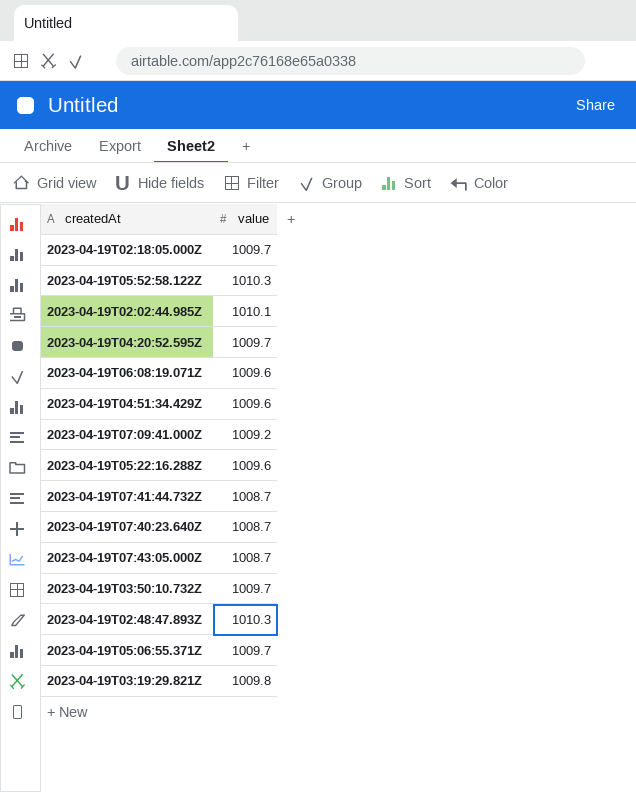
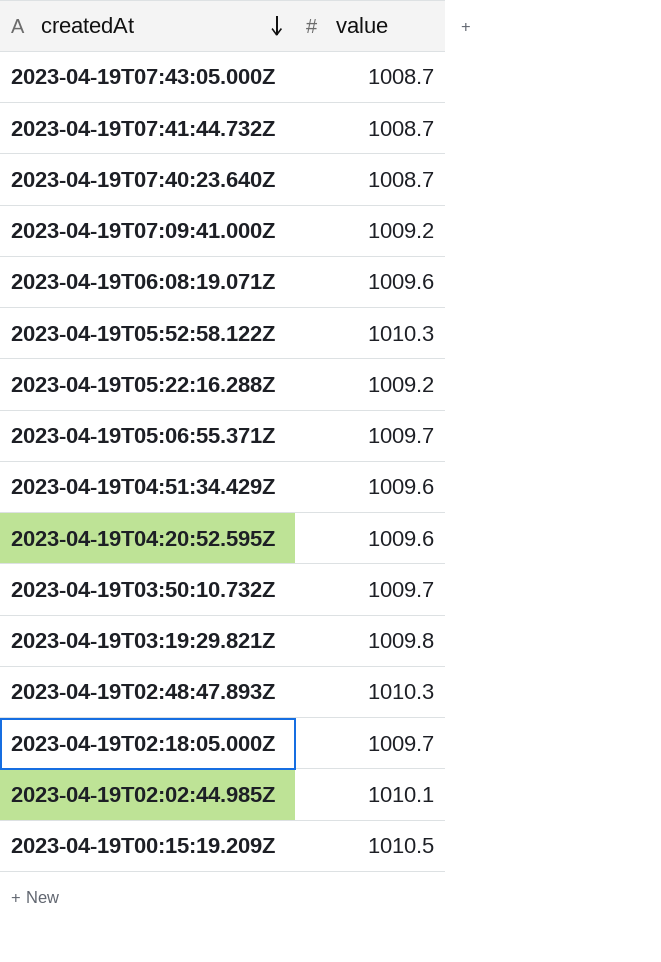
row order: none -> createdAt descending
2023-04-19T05:22:16.288Z | value: 1009.6 -> 1009.2
2023-04-19T04:20:52.595Z | value: 1009.7 -> 1009.6
row 2023-04-19T00:15:19.209Z: none -> 1010.5

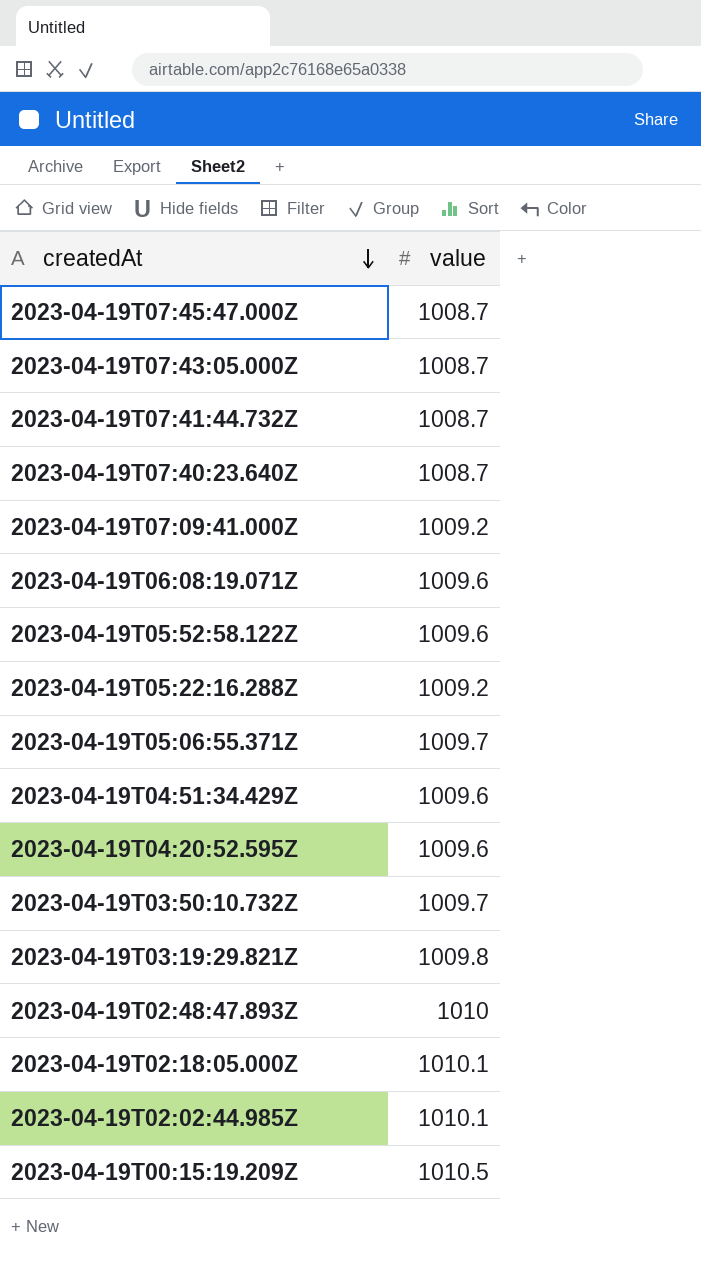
row 2023-04-19T07:45:47.000Z: none -> 1008.7
2023-04-19T05:52:58.122Z | value: 1010.3 -> 1009.6
2023-04-19T02:48:47.893Z | value: 1010.3 -> 1010
2023-04-19T02:18:05.000Z | value: 1009.7 -> 1010.1

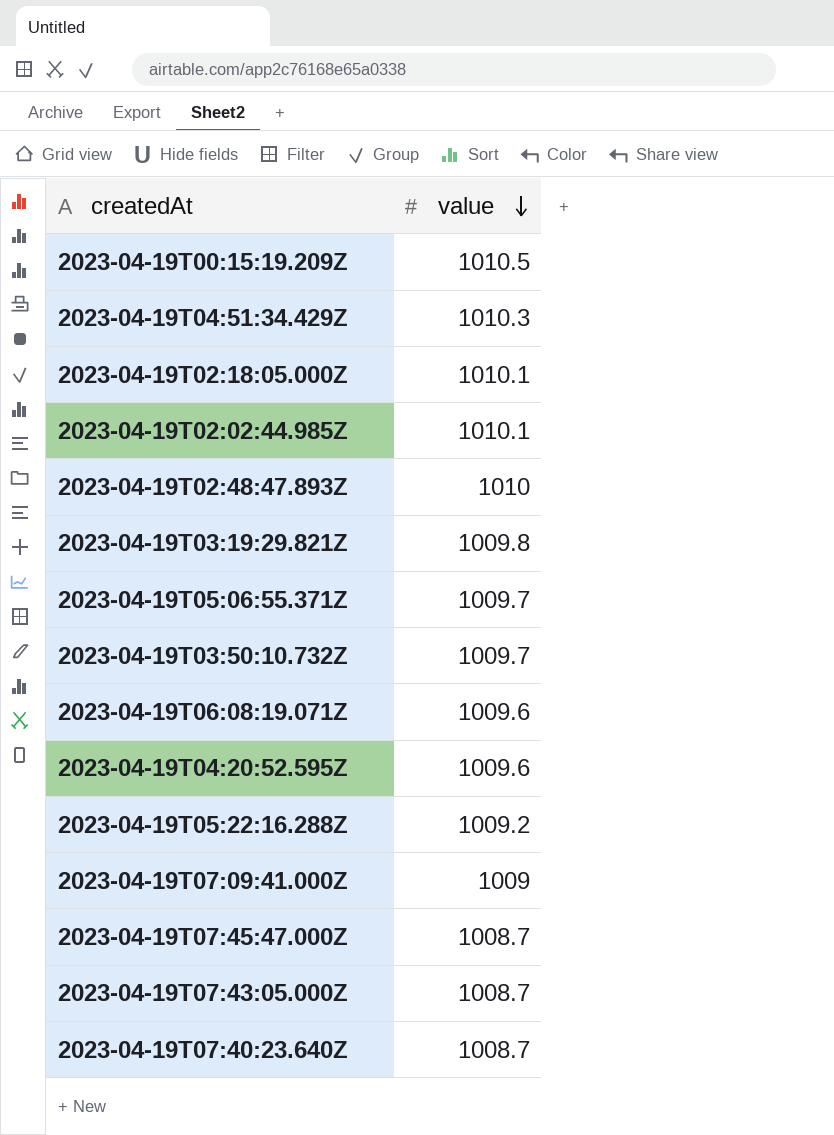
row order: createdAt descending -> value descending
row 2023-04-19T07:41:44.732Z: 1008.7 -> none
row 2023-04-19T05:52:58.122Z: 1009.6 -> none
2023-04-19T04:51:34.429Z | value: 1009.6 -> 1010.3
2023-04-19T07:09:41.000Z | value: 1009.2 -> 1009

